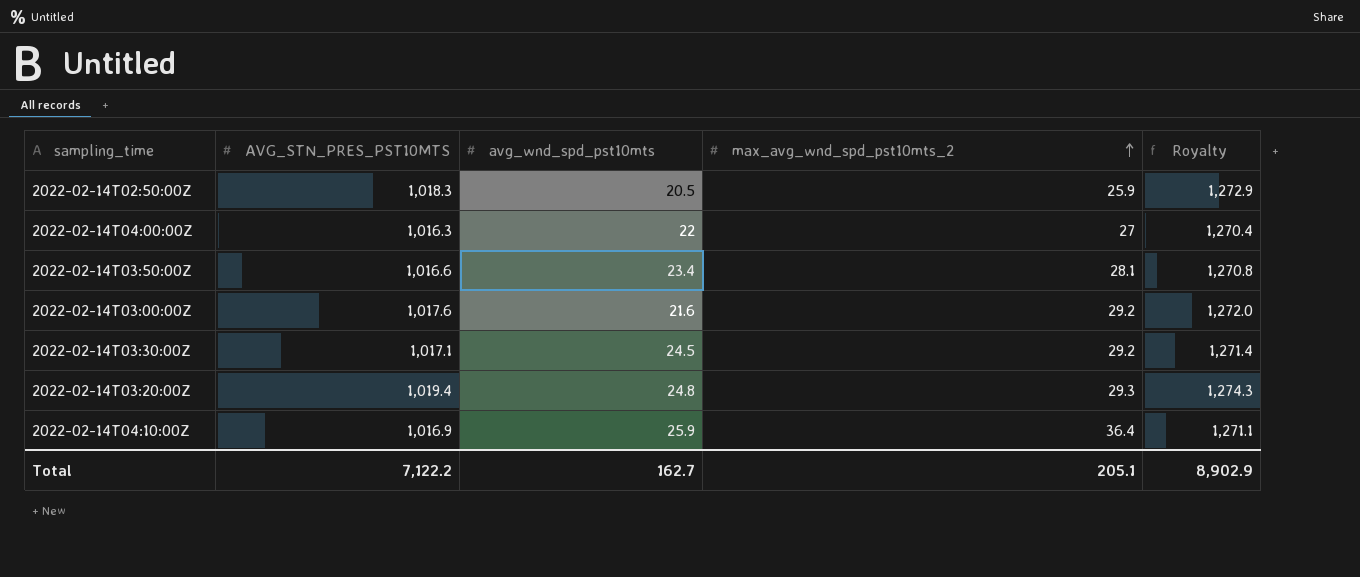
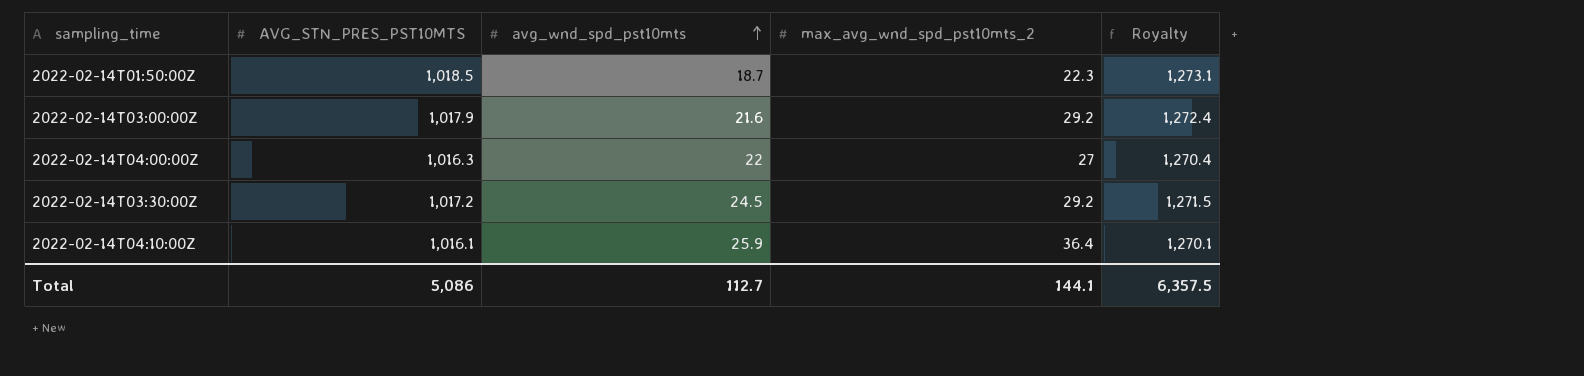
row order: max_avg_wnd_spd_pst10mts_2 ascending -> avg_wnd_spd_pst10mts ascending
row 2022-02-14T02:50:00Z: 1,018.3 | 20.5 | 25.9 | 1,272.9 -> none
row 2022-02-14T03:50:00Z: 1,016.6 | 23.4 | 28.1 | 1,270.8 -> none
row 2022-02-14T03:20:00Z: 1,019.4 | 24.8 | 29.3 | 1,274.3 -> none
row 2022-02-14T01:50:00Z: none -> 1,018.5 | 18.7 | 22.3 | 1,273.1
2022-02-14T03:00:00Z | AVG_STN_PRES_PST10MTS: 1,017.6 -> 1,017.9
2022-02-14T03:00:00Z | Royalty: 1,272.0 -> 1,272.4
2022-02-14T03:30:00Z | AVG_STN_PRES_PST10MTS: 1,017.1 -> 1,017.2
2022-02-14T03:30:00Z | Royalty: 1,271.4 -> 1,271.5
2022-02-14T04:10:00Z | AVG_STN_PRES_PST10MTS: 1,016.9 -> 1,016.1
2022-02-14T04:10:00Z | Royalty: 1,271.1 -> 1,270.1
Total | AVG_STN_PRES_PST10MTS: 7,122.2 -> 5,086
Total | avg_wnd_spd_pst10mts: 162.7 -> 112.7
Total | max_avg_wnd_spd_pst10mts_2: 205.1 -> 144.1
Total | Royalty: 8,902.9 -> 6,357.5

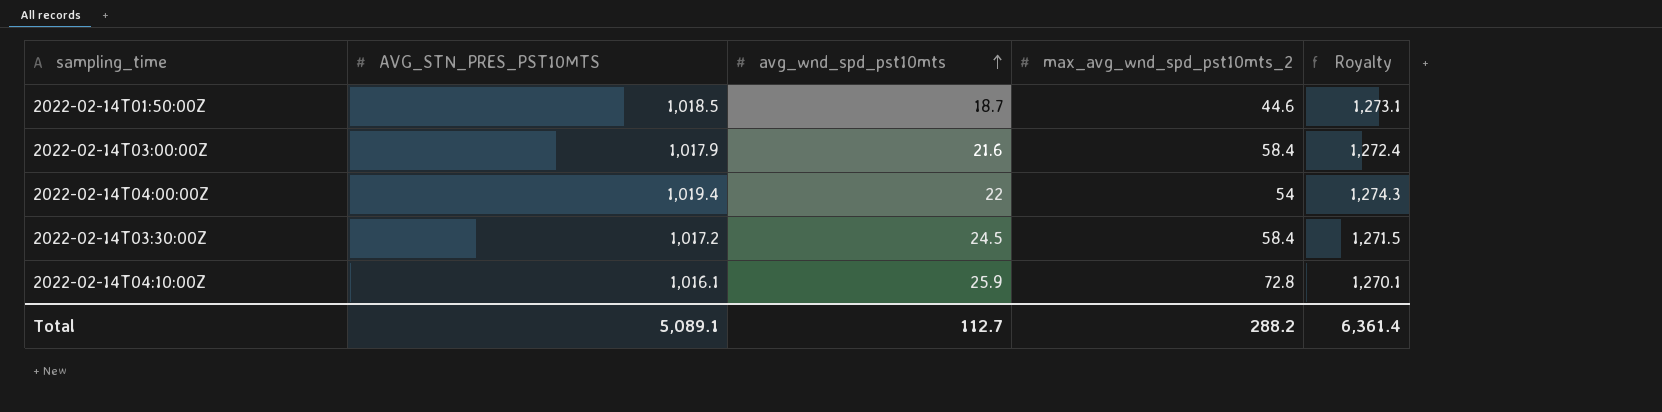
2022-02-14T01:50:00Z | max_avg_wnd_spd_pst10mts_2: 22.3 -> 44.6
2022-02-14T03:00:00Z | max_avg_wnd_spd_pst10mts_2: 29.2 -> 58.4
2022-02-14T04:00:00Z | AVG_STN_PRES_PST10MTS: 1,016.3 -> 1,019.4
2022-02-14T04:00:00Z | max_avg_wnd_spd_pst10mts_2: 27 -> 54
2022-02-14T04:00:00Z | Royalty: 1,270.4 -> 1,274.3
2022-02-14T03:30:00Z | max_avg_wnd_spd_pst10mts_2: 29.2 -> 58.4
2022-02-14T04:10:00Z | max_avg_wnd_spd_pst10mts_2: 36.4 -> 72.8
Total | AVG_STN_PRES_PST10MTS: 5,086 -> 5,089.1
Total | max_avg_wnd_spd_pst10mts_2: 144.1 -> 288.2
Total | Royalty: 6,357.5 -> 6,361.4

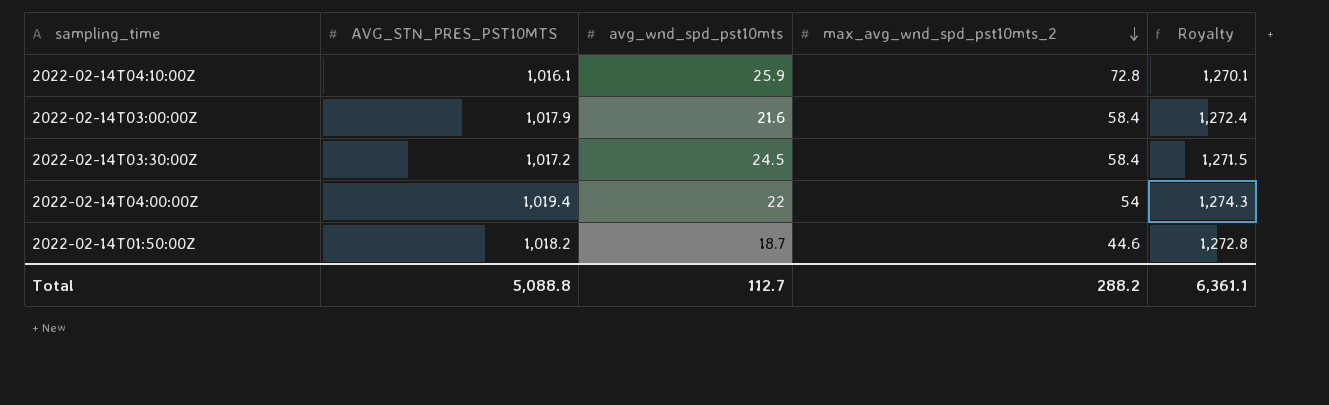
row order: avg_wnd_spd_pst10mts ascending -> max_avg_wnd_spd_pst10mts_2 descending
2022-02-14T01:50:00Z | AVG_STN_PRES_PST10MTS: 1,018.5 -> 1,018.2
2022-02-14T01:50:00Z | Royalty: 1,273.1 -> 1,272.8
Total | AVG_STN_PRES_PST10MTS: 5,089.1 -> 5,088.8
Total | Royalty: 6,361.4 -> 6,361.1

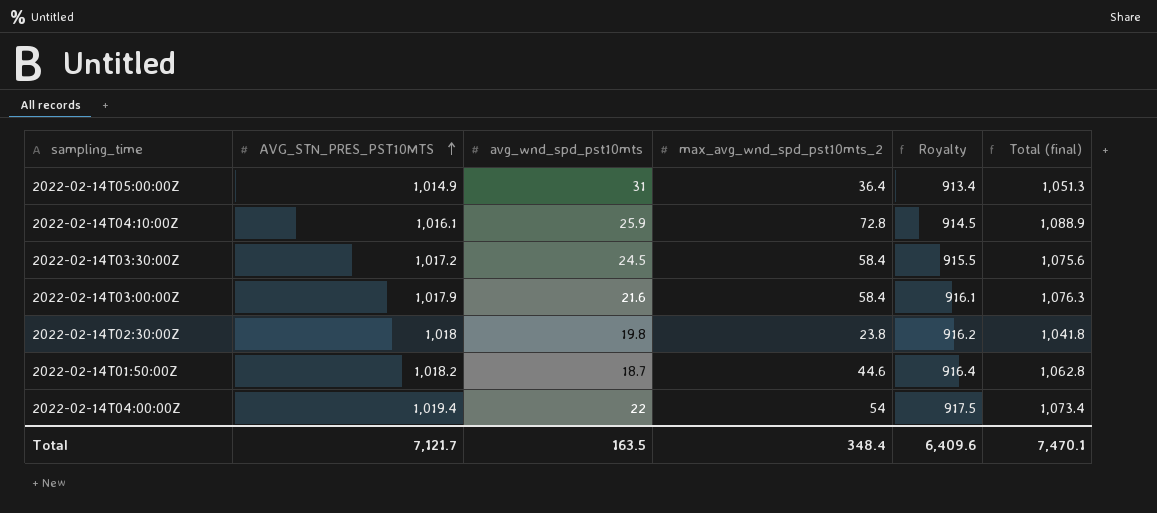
row order: max_avg_wnd_spd_pst10mts_2 descending -> AVG_STN_PRES_PST10MTS ascending
column Royalty | formula: [AVG_STN_PRES_PST10MTS] * 1.25 -> [AVG_STN_PRES_PST10MTS] * 0.9
column Total (final) | formula: none -> [AVG_STN_PRES_PST10MTS] + [max_avg_wnd_spd_pst10mts_2]
row 2022-02-14T05:00:00Z: none -> 1,014.9 | 31 | 36.4 | 913.4 | 1,051.3
row 2022-02-14T02:30:00Z: none -> 1,018 | 19.8 | 23.8 | 916.2 | 1,041.8
Total | AVG_STN_PRES_PST10MTS: 5,088.8 -> 7,121.7
Total | avg_wnd_spd_pst10mts: 112.7 -> 163.5
Total | max_avg_wnd_spd_pst10mts_2: 288.2 -> 348.4
Total | Royalty: 6,361.1 -> 6,409.6

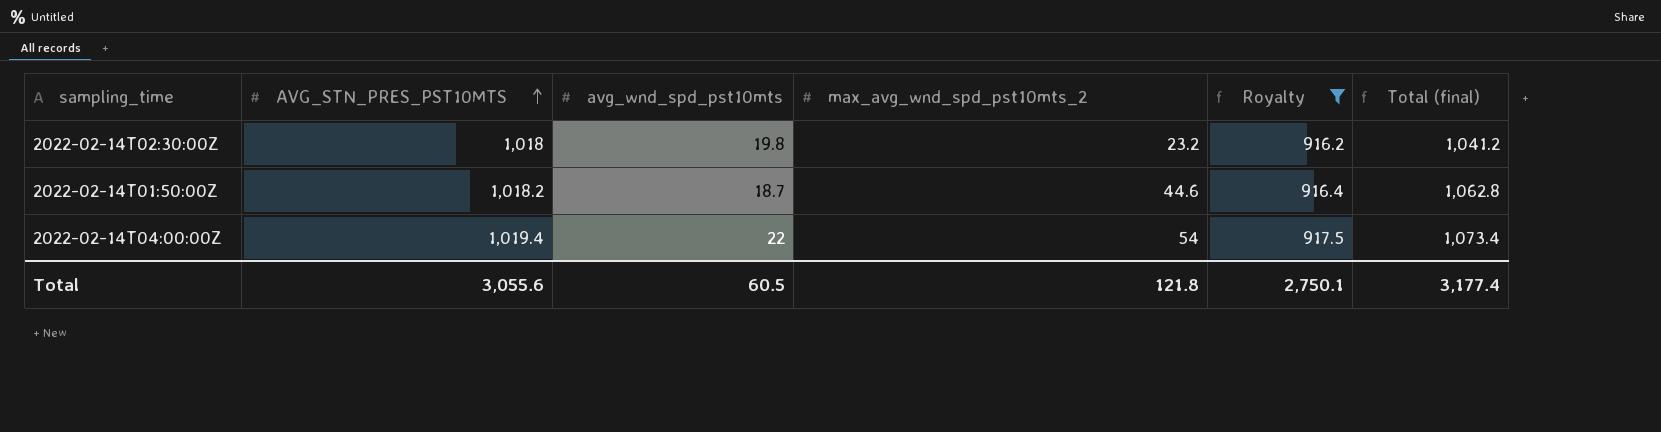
filter: none -> Royalty >= 916.2
2022-02-14T02:30:00Z | max_avg_wnd_spd_pst10mts_2: 23.8 -> 23.2
2022-02-14T02:30:00Z | Total (final): 1,041.8 -> 1,041.2
Total | AVG_STN_PRES_PST10MTS: 7,121.7 -> 3,055.6
Total | avg_wnd_spd_pst10mts: 163.5 -> 60.5
Total | max_avg_wnd_spd_pst10mts_2: 348.4 -> 121.8
Total | Royalty: 6,409.6 -> 2,750.1
Total | Total (final): 7,470.1 -> 3,177.4

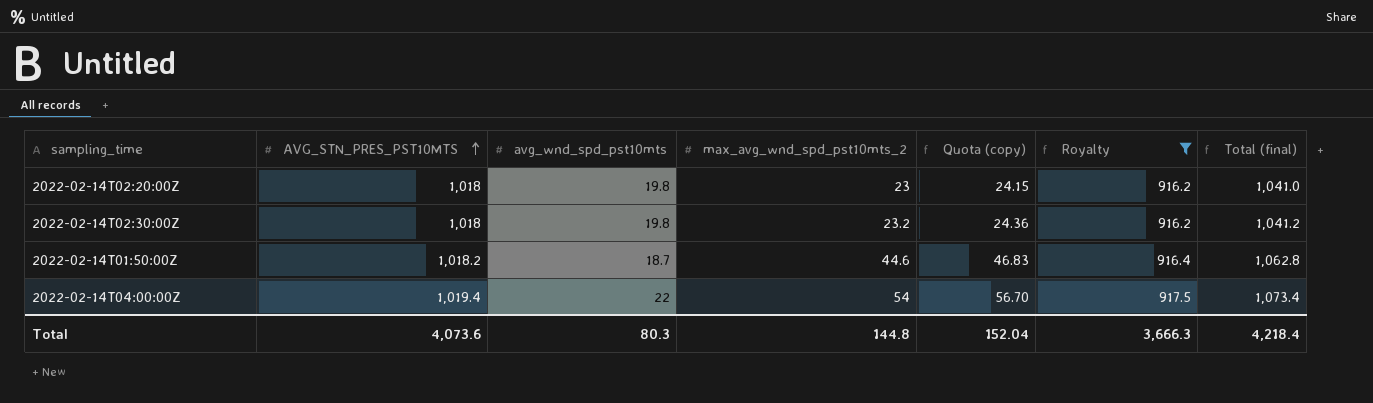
column Quota (copy) | formula: none -> [max_avg_wnd_spd_pst10mts_2] * 1.05
row 2022-02-14T02:20:00Z: none -> 1,018 | 19.8 | 23 | 24.15 | 916.2 | 1,041.0
Total | AVG_STN_PRES_PST10MTS: 3,055.6 -> 4,073.6
Total | avg_wnd_spd_pst10mts: 60.5 -> 80.3
Total | max_avg_wnd_spd_pst10mts_2: 121.8 -> 144.8
Total | Royalty: 2,750.1 -> 3,666.3
Total | Total (final): 3,177.4 -> 4,218.4

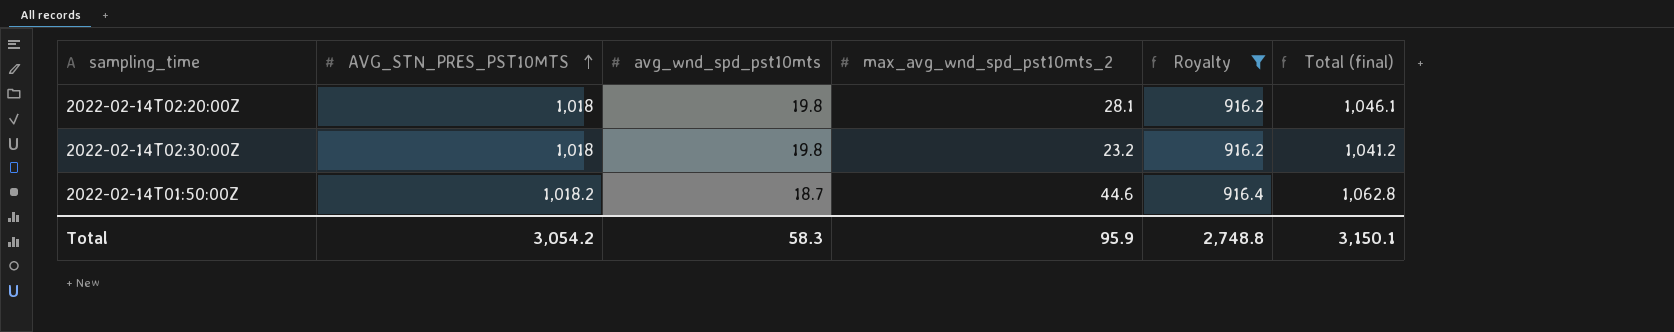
column Quota (copy) | formula: [max_avg_wnd_spd_pst10mts_2] * 1.05 -> none
row 2022-02-14T04:00:00Z: 1,019.4 | 22 | 54 | 56.70 | 917.5 | 1,073.4 -> none
2022-02-14T02:20:00Z | max_avg_wnd_spd_pst10mts_2: 23 -> 28.1
2022-02-14T02:20:00Z | Total (final): 1,041.0 -> 1,046.1
Total | AVG_STN_PRES_PST10MTS: 4,073.6 -> 3,054.2
Total | avg_wnd_spd_pst10mts: 80.3 -> 58.3
Total | max_avg_wnd_spd_pst10mts_2: 144.8 -> 95.9
Total | Royalty: 3,666.3 -> 2,748.8
Total | Total (final): 4,218.4 -> 3,150.1

